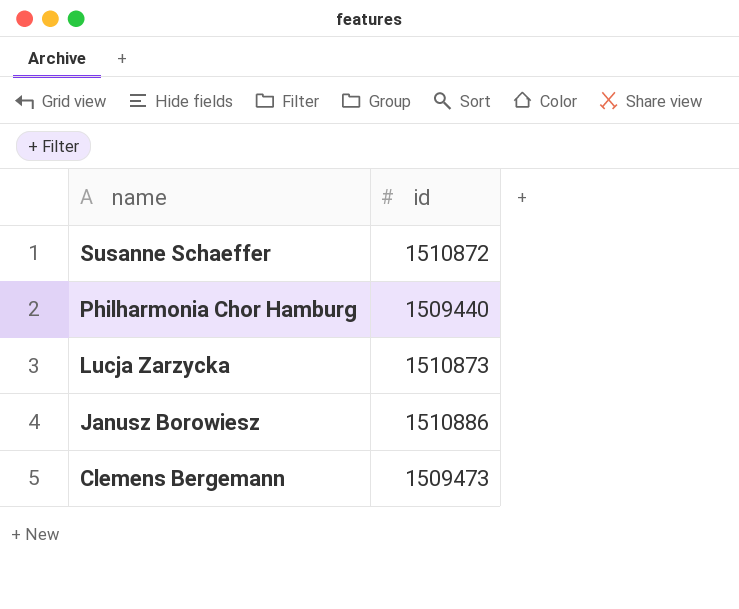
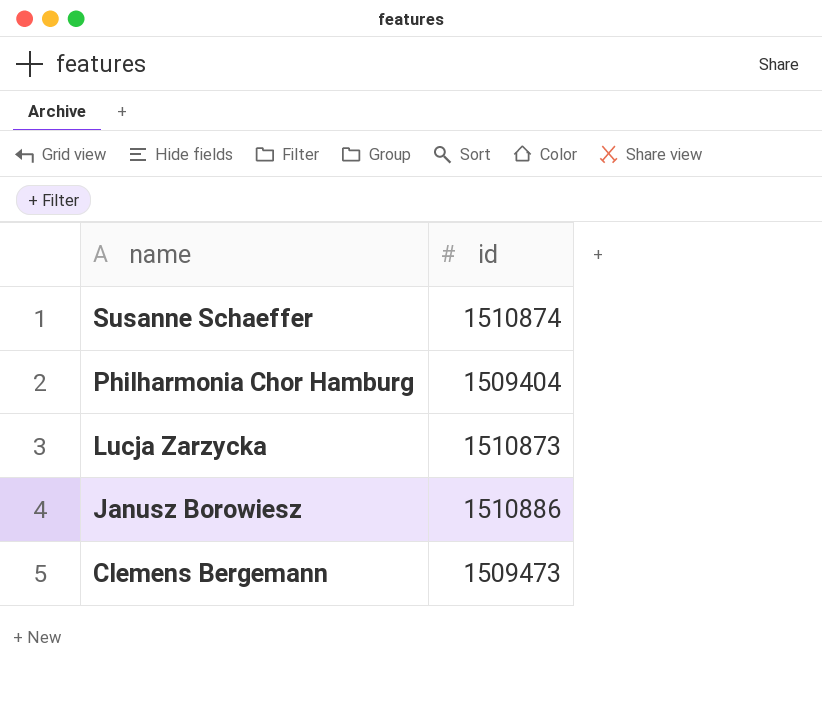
Susanne Schaeffer | id: 1510872 -> 1510874
Philharmonia Chor Hamburg | id: 1509440 -> 1509404

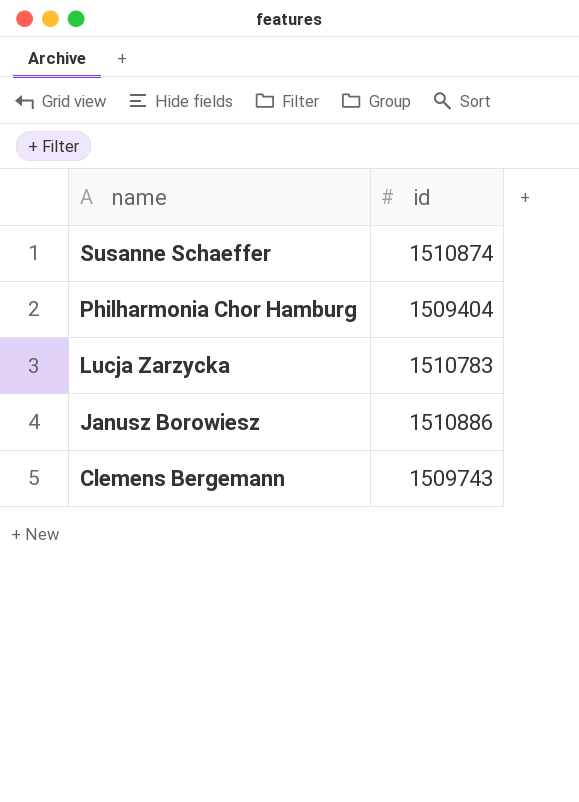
Lucja Zarzycka | id: 1510873 -> 1510783
Clemens Bergemann | id: 1509473 -> 1509743

